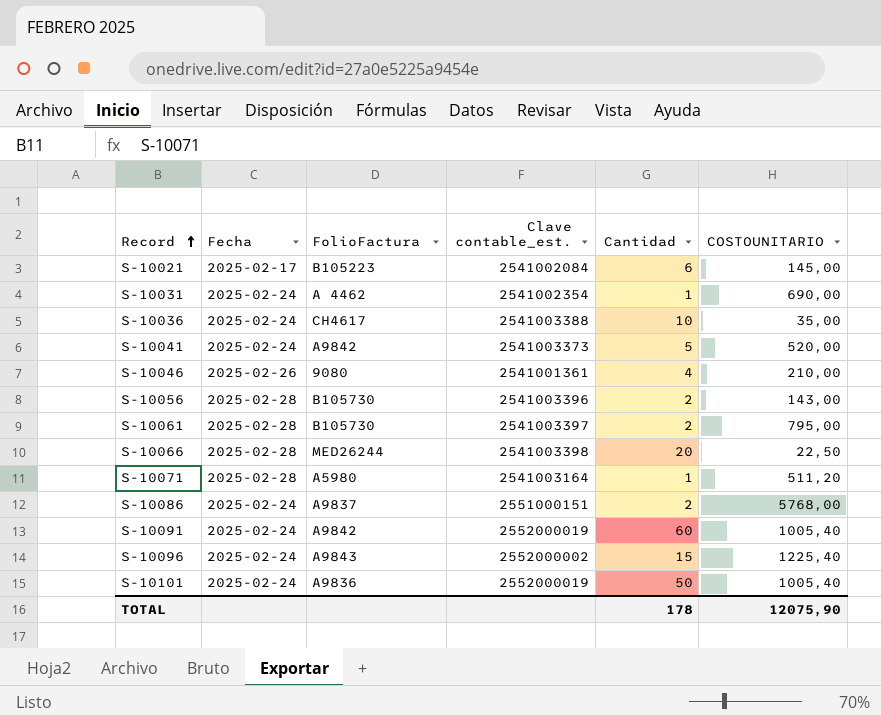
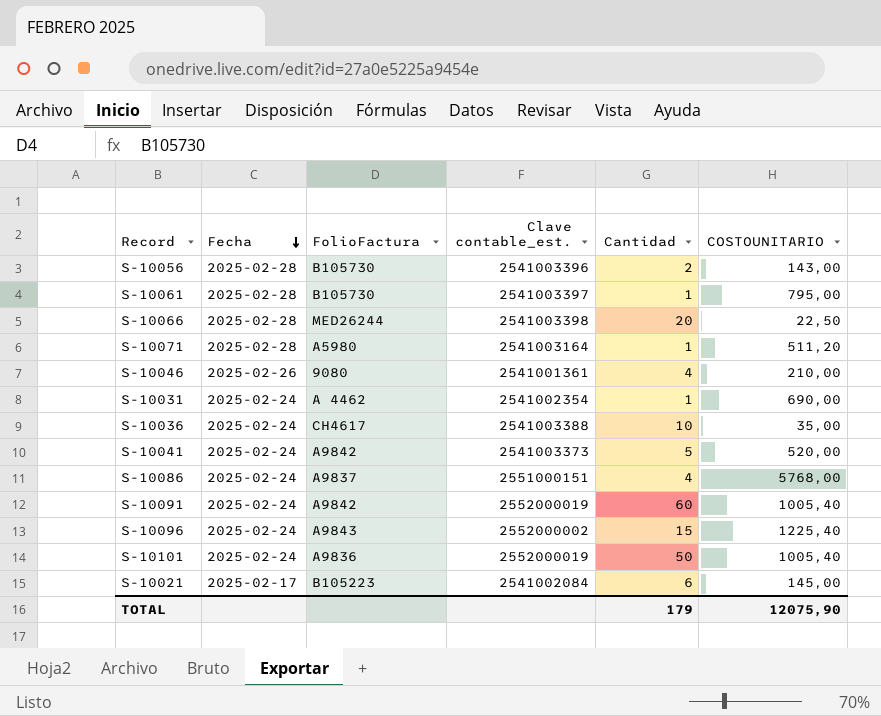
row order: Record ascending -> Fecha descending
S-10061 | Cantidad: 2 -> 1
S-10086 | Cantidad: 2 -> 4
TOTAL | Cantidad: 178 -> 179

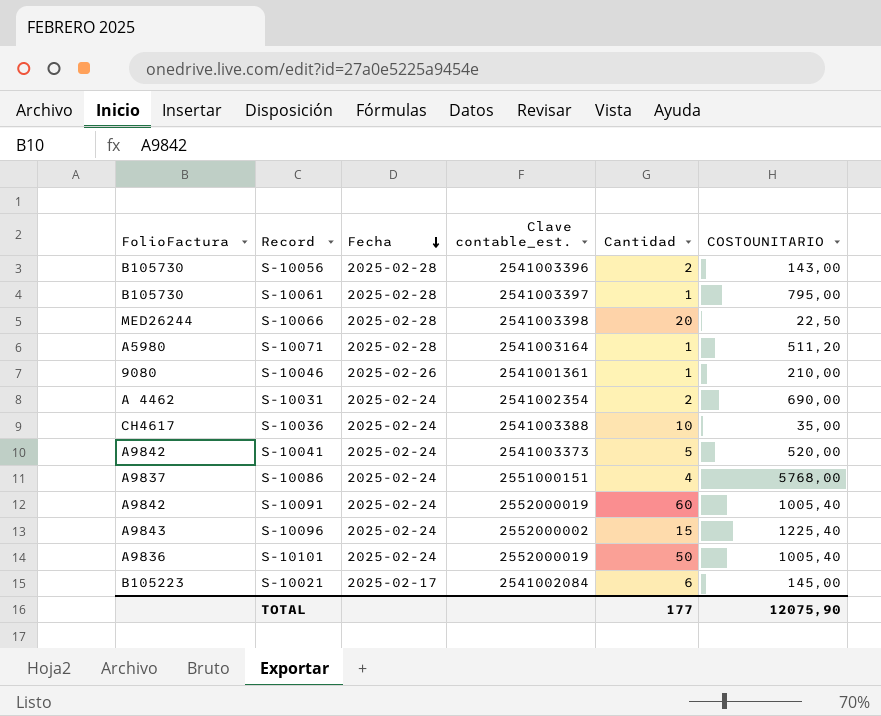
column FolioFactura | position: 3 -> 1
S-10046 | Cantidad: 4 -> 1
S-10031 | Cantidad: 1 -> 2
TOTAL | Cantidad: 179 -> 177

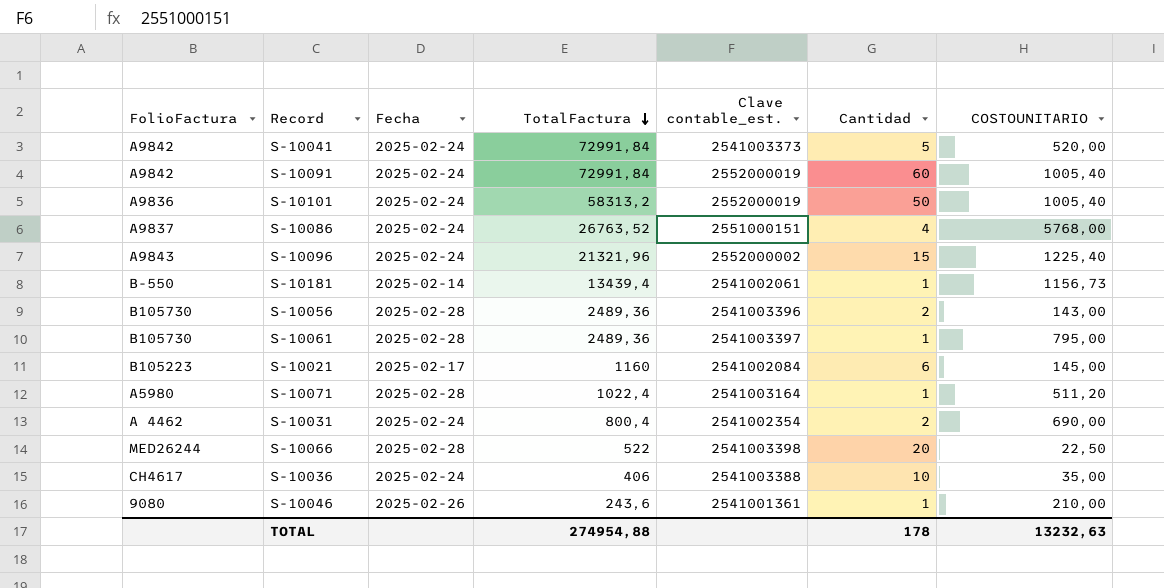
row order: Fecha descending -> TotalFactura descending
column TotalFactura | position: none -> 4
row S-10181: none -> B-550 | 2025-02-14 | 13439,4 | 2541002061 | 1 | 1156,73
TOTAL | Cantidad: 177 -> 178
TOTAL | COSTOUNITARIO: 12075,90 -> 13232,63

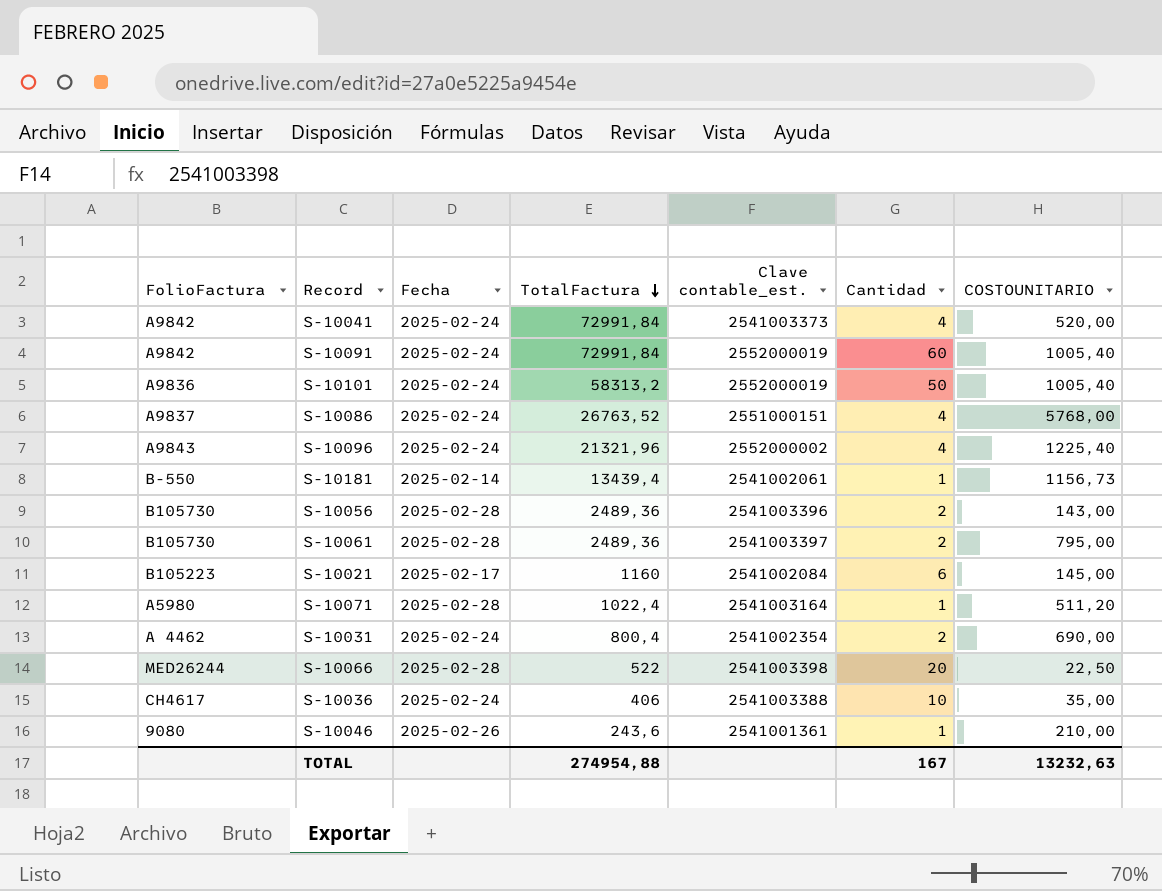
S-10041 | Cantidad: 5 -> 4
S-10096 | Cantidad: 15 -> 4
S-10061 | Cantidad: 1 -> 2
TOTAL | Cantidad: 178 -> 167

